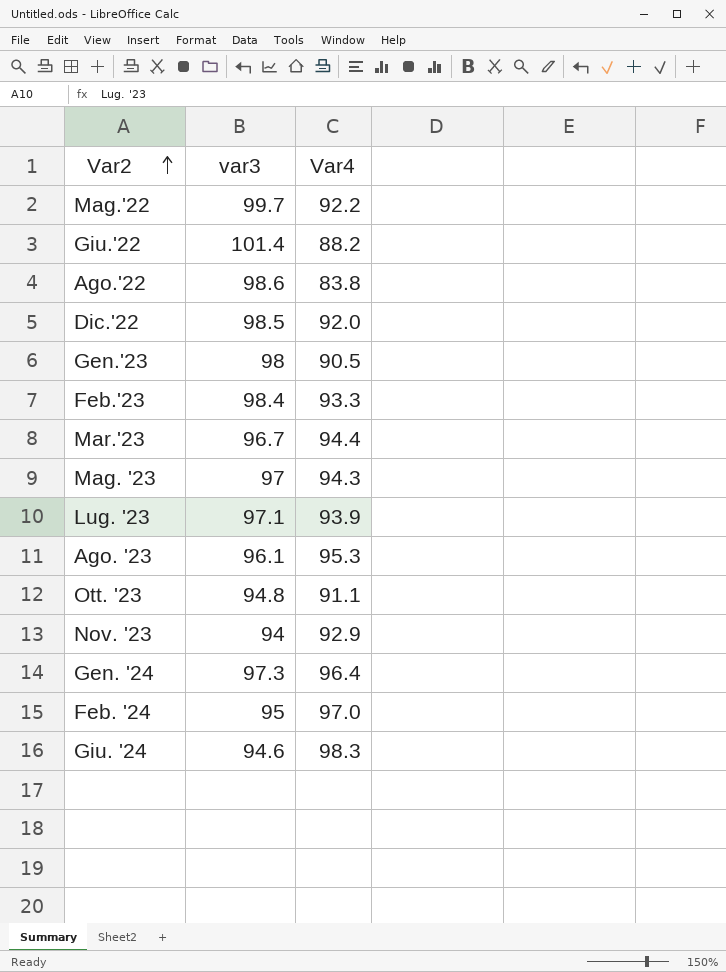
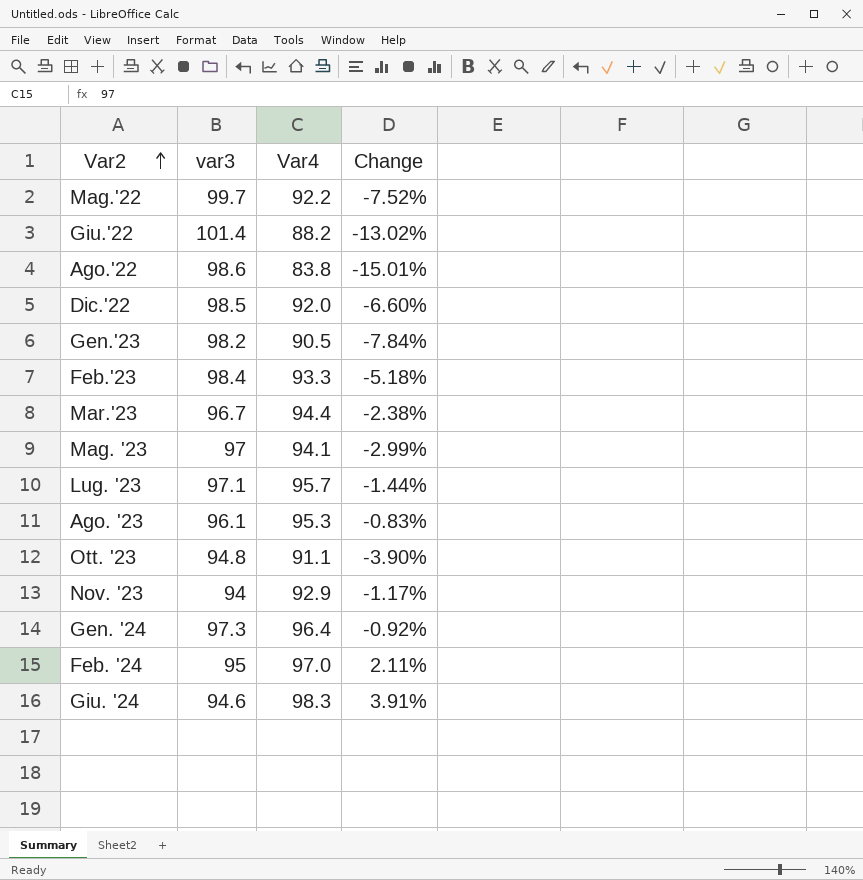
column Change | formula: none -> ([Var4] - [var3]) / [var3]
Gen.'23 | var3: 98 -> 98.2
Mag. '23 | Var4: 94.3 -> 94.1
Lug. '23 | Var4: 93.9 -> 95.7

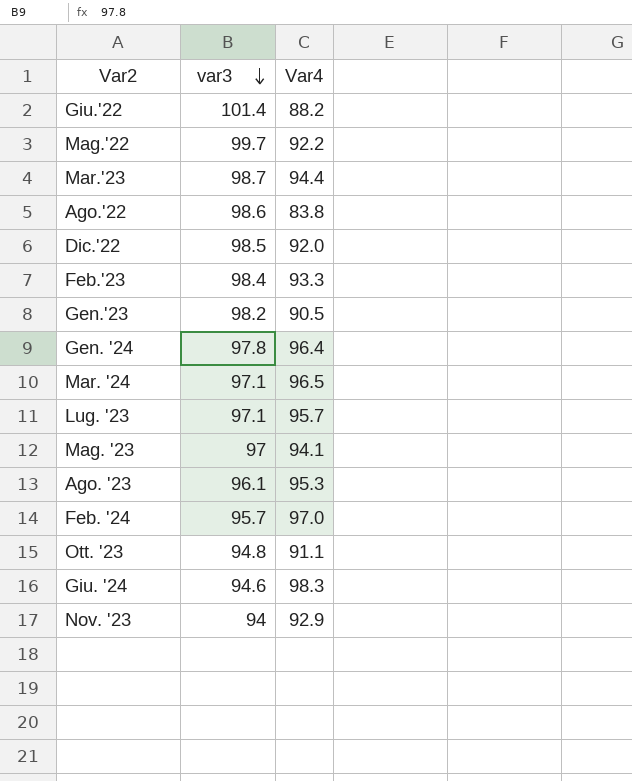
row order: Var2 ascending -> var3 descending
column Change | formula: ([Var4] - [var3]) / [var3] -> none
Mar.'23 | var3: 96.7 -> 98.7
Gen. '24 | var3: 97.3 -> 97.8
row Mar. '24: none -> 97.1 | 96.5
Feb. '24 | var3: 95 -> 95.7

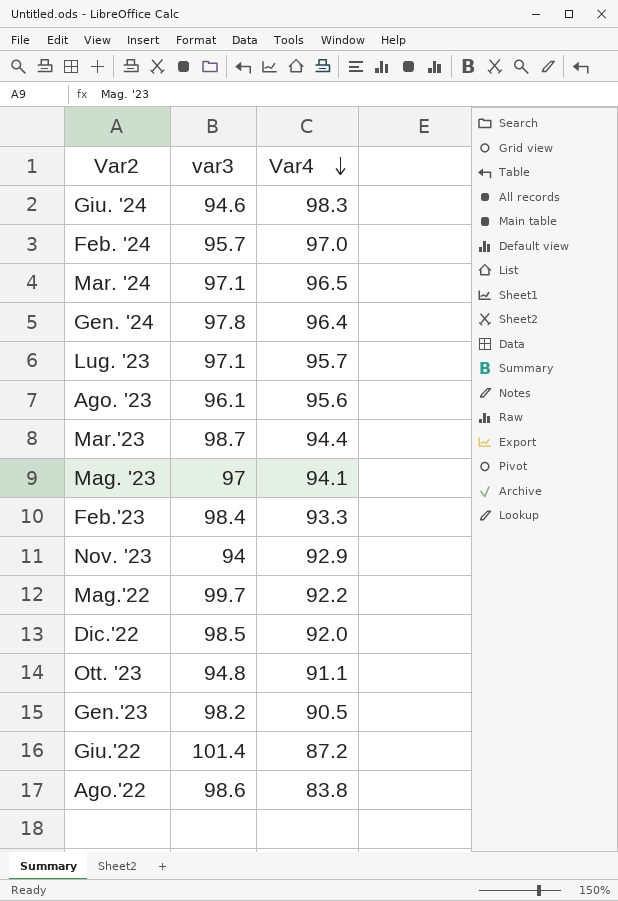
row order: var3 descending -> Var4 descending
Ago. '23 | Var4: 95.3 -> 95.6
Giu.'22 | Var4: 88.2 -> 87.2

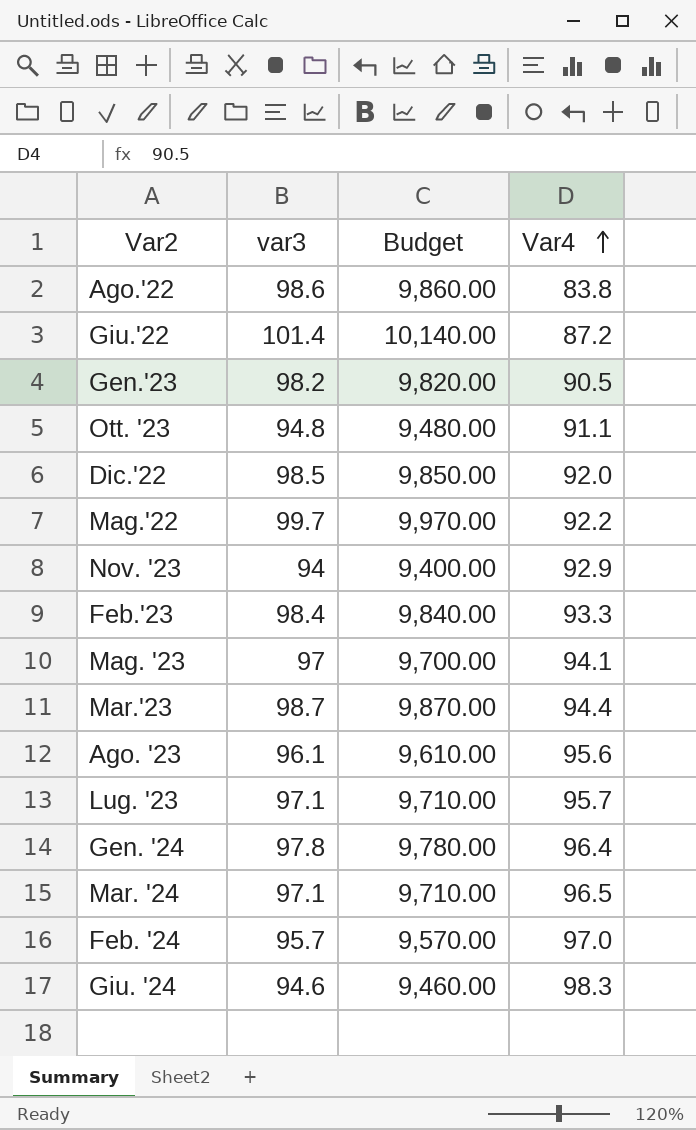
row order: Var4 descending -> Var4 ascending
column Budget | formula: none -> [var3] * 100

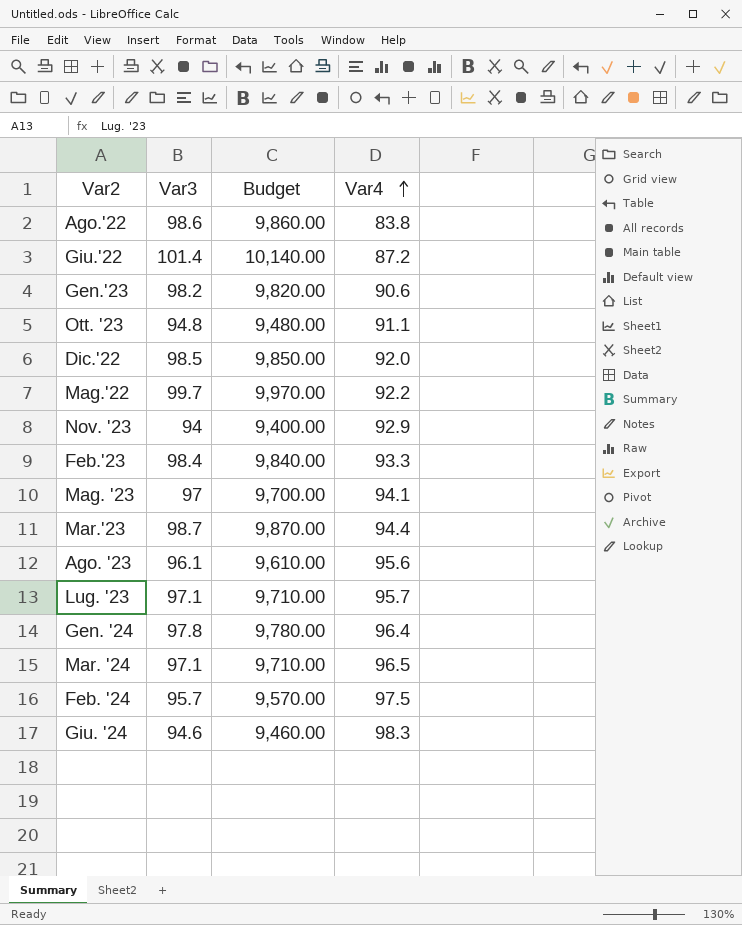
column name: var3 -> Var3
Gen.'23 | Var4: 90.5 -> 90.6
Feb. '24 | Var4: 97.0 -> 97.5

